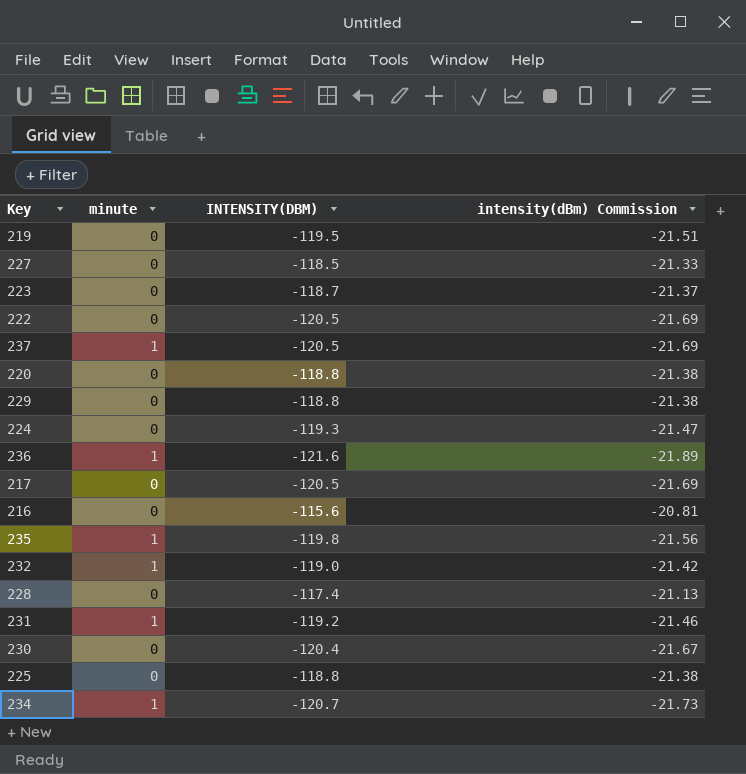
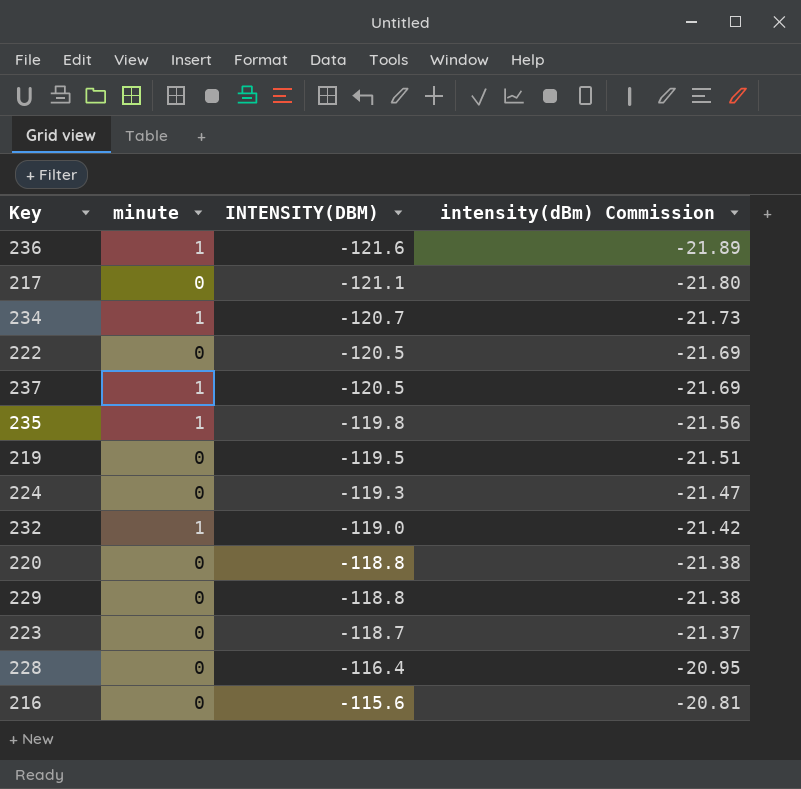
row order: none -> INTENSITY(DBM) ascending
row 227: 0 | -118.5 | -21.33 -> none
row 231: 1 | -119.2 | -21.46 -> none
row 230: 0 | -120.4 | -21.67 -> none
row 225: 0 | -118.8 | -21.38 -> none
217 | INTENSITY(DBM): -120.5 -> -121.1
217 | intensity(dBm) Commission: -21.69 -> -21.80
228 | INTENSITY(DBM): -117.4 -> -116.4
228 | intensity(dBm) Commission: -21.13 -> -20.95

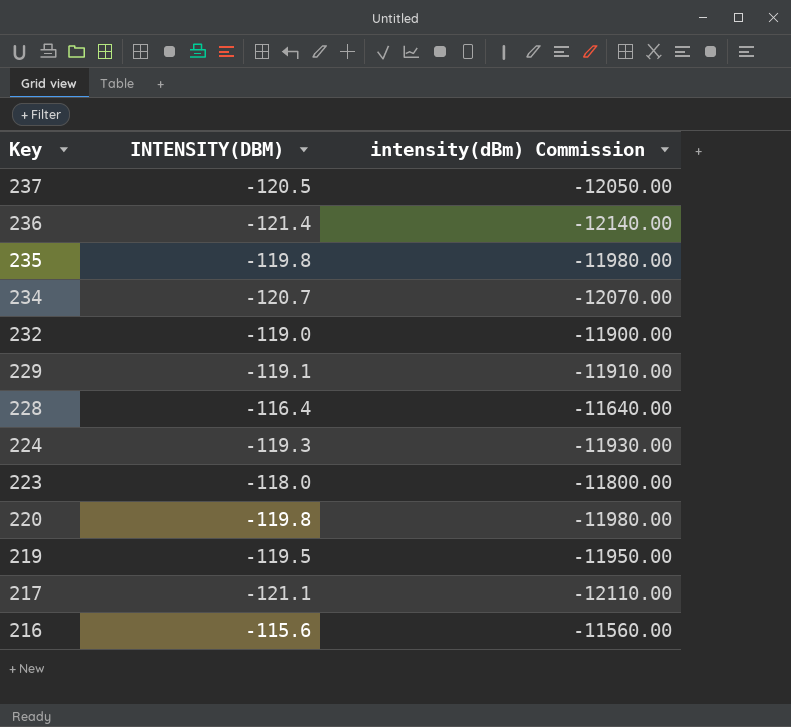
row order: INTENSITY(DBM) ascending -> Key descending
column minute | position: 2 -> none
column intensity(dBm) Commission | formula: [INTENSITY(DBM)] * 0.18 -> [INTENSITY(DBM)] * 100
row 222: 0 | -120.5 | -21.69 -> none
236 | INTENSITY(DBM): -121.6 -> -121.4
229 | INTENSITY(DBM): -118.8 -> -119.1
223 | INTENSITY(DBM): -118.7 -> -118.0
220 | INTENSITY(DBM): -118.8 -> -119.8

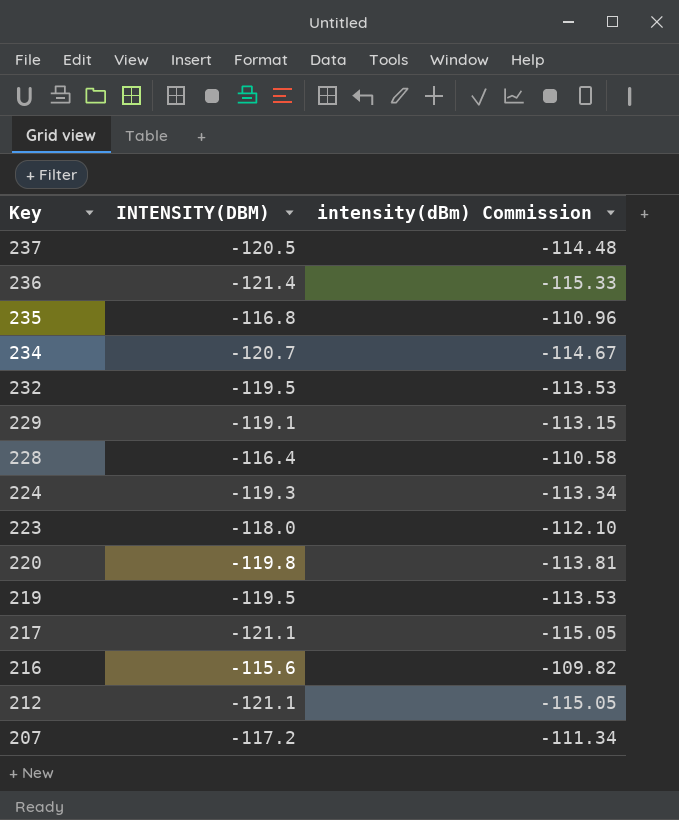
column intensity(dBm) Commission | formula: [INTENSITY(DBM)] * 100 -> [INTENSITY(DBM)] * 0.95
235 | INTENSITY(DBM): -119.8 -> -116.8
232 | INTENSITY(DBM): -119.0 -> -119.5
row 212: none -> -121.1 | -115.05
row 207: none -> -117.2 | -111.34

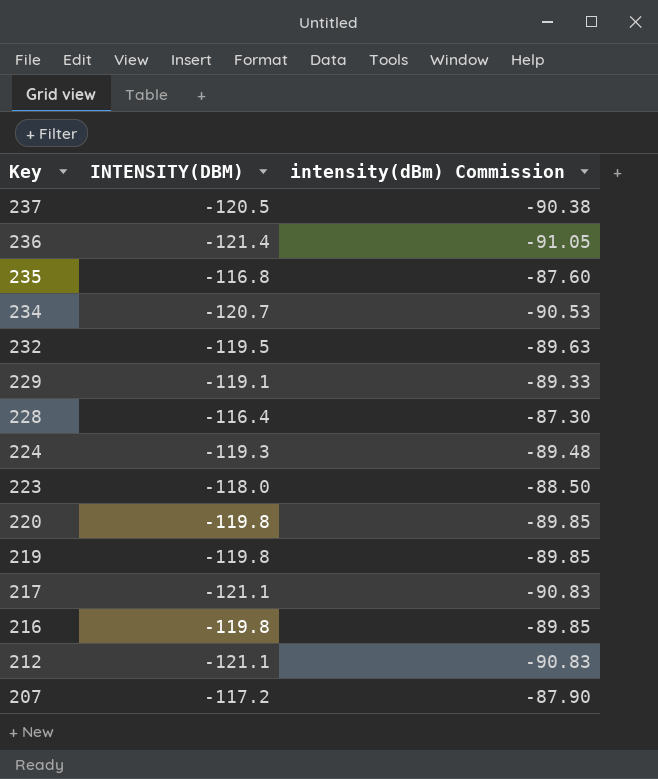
column intensity(dBm) Commission | formula: [INTENSITY(DBM)] * 0.95 -> [INTENSITY(DBM)] * 0.75
219 | INTENSITY(DBM): -119.5 -> -119.8
216 | INTENSITY(DBM): -115.6 -> -119.8

